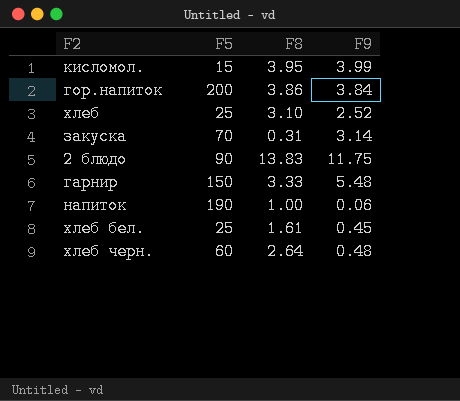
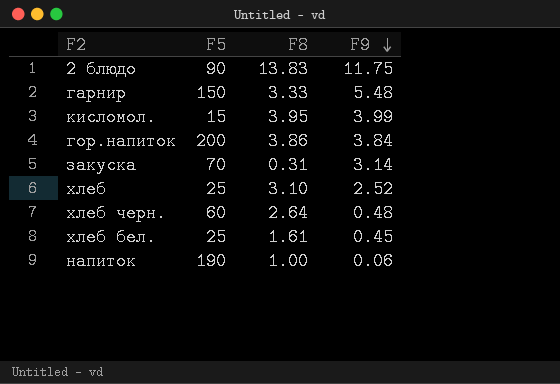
row order: none -> F9 descending

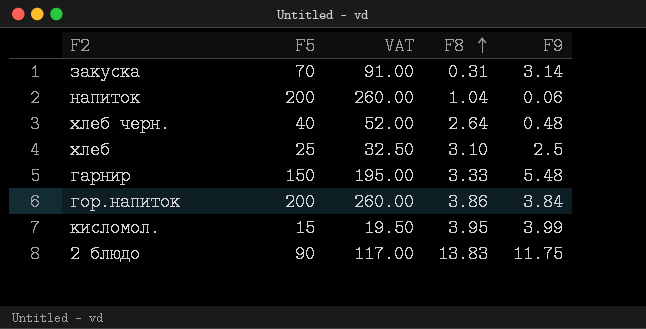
row order: F9 descending -> F8 ascending
column VAT | formula: none -> [F5] * 1.3
row хлеб бел.: 25 | 1.61 | 0.45 -> none
напиток | F5: 190 -> 200
напиток | F8: 1.00 -> 1.04
хлеб черн. | F5: 60 -> 40
хлеб | F9: 2.52 -> 2.5

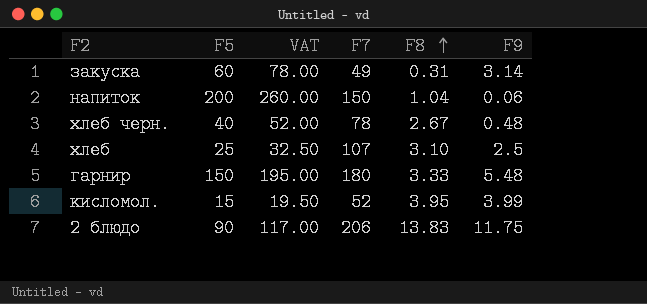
column F7 | position: none -> 4
row гор.напиток: 200 | 260.00 | 3.86 | 3.84 -> none
закуска | F5: 70 -> 60
закуска | VAT: 91.00 -> 78.00
хлеб черн. | F8: 2.64 -> 2.67

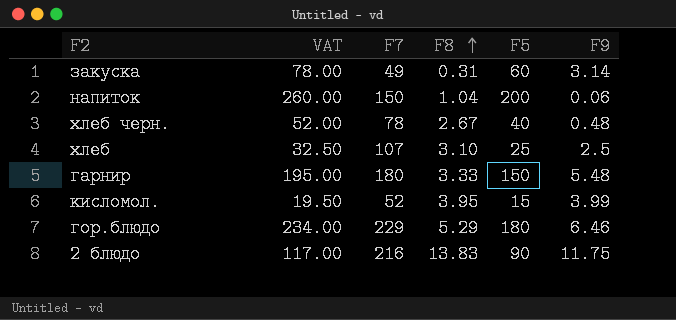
column F5 | position: 2 -> 5
row гор.блюдо: none -> 234.00 | 229 | 5.29 | 180 | 6.46
2 блюдо | F7: 206 -> 216

